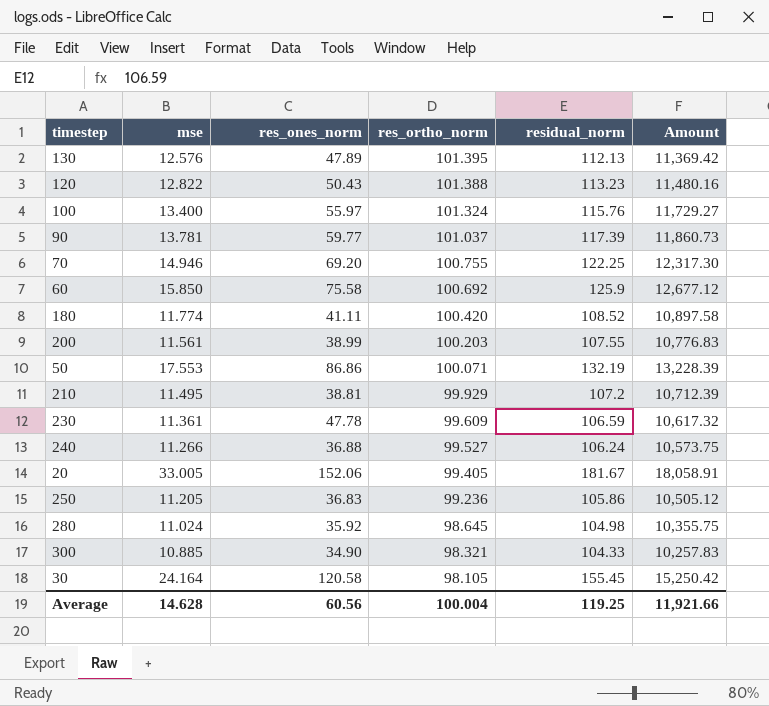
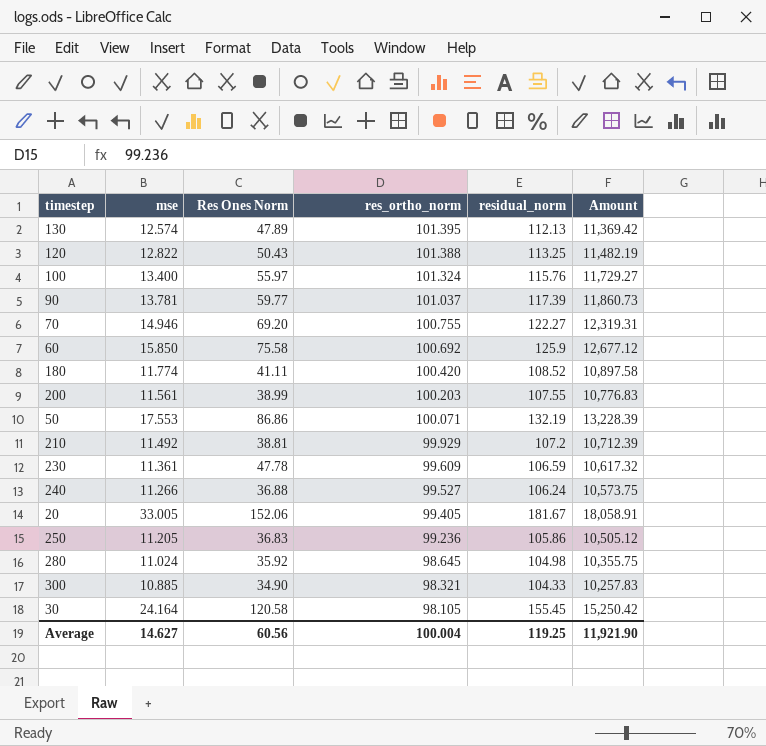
column name: res_ones_norm -> Res Ones Norm
130 | mse: 12.576 -> 12.574
120 | residual_norm: 113.23 -> 113.25
120 | Amount: 11,480.16 -> 11,482.19
70 | residual_norm: 122.25 -> 122.27
70 | Amount: 12,317.30 -> 12,319.31
210 | mse: 11.495 -> 11.492
Average | mse: 14.628 -> 14.627
Average | Amount: 11,921.66 -> 11,921.90

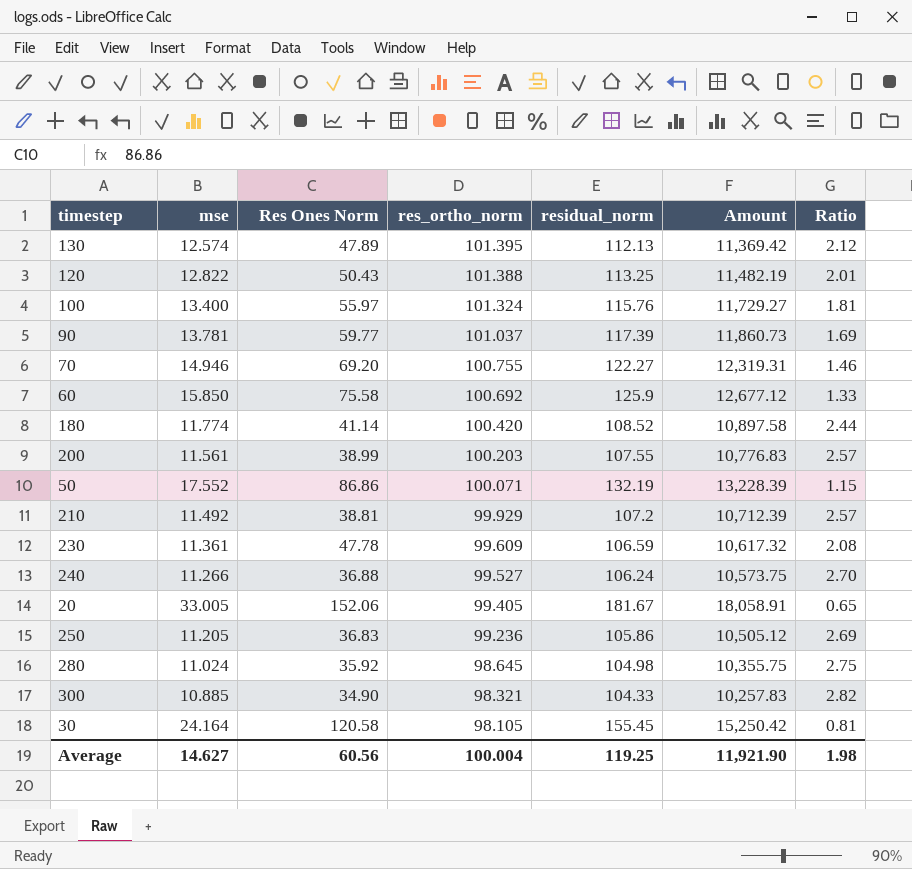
column Ratio | formula: none -> [res_ortho_norm] / [Res Ones Norm]
180 | Res Ones Norm: 41.11 -> 41.14
50 | mse: 17.553 -> 17.552

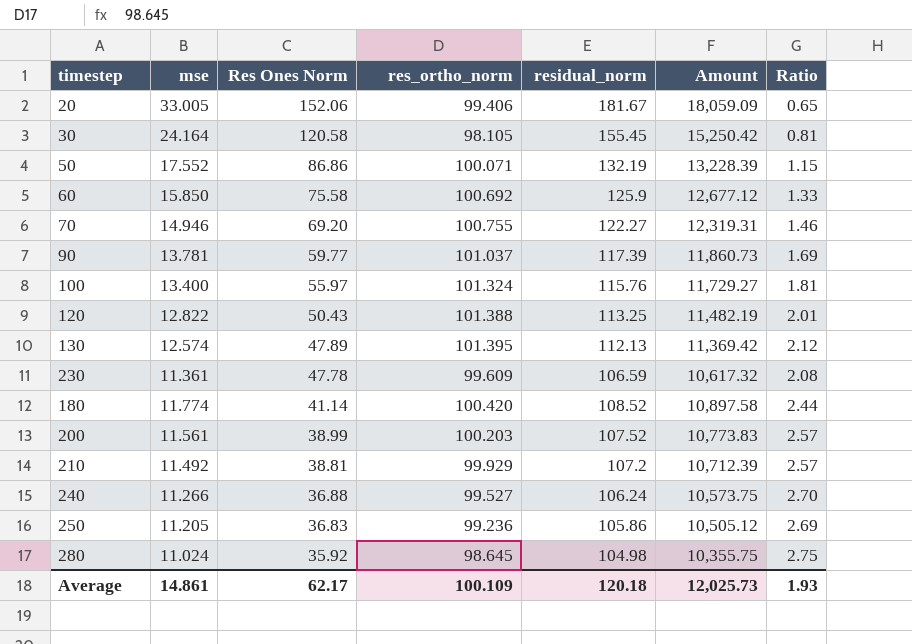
row order: res_ortho_norm descending -> Res Ones Norm descending
row 300: 10.885 | 34.90 | 98.321 | 104.33 | 10,257.83 | 2.82 -> none
20 | res_ortho_norm: 99.405 -> 99.406
20 | Amount: 18,058.91 -> 18,059.09
200 | residual_norm: 107.55 -> 107.52
200 | Amount: 10,776.83 -> 10,773.83
Average | mse: 14.627 -> 14.861
Average | Res Ones Norm: 60.56 -> 62.17
Average | res_ortho_norm: 100.004 -> 100.109
Average | residual_norm: 119.25 -> 120.18
Average | Amount: 11,921.90 -> 12,025.73
Average | Ratio: 1.98 -> 1.93

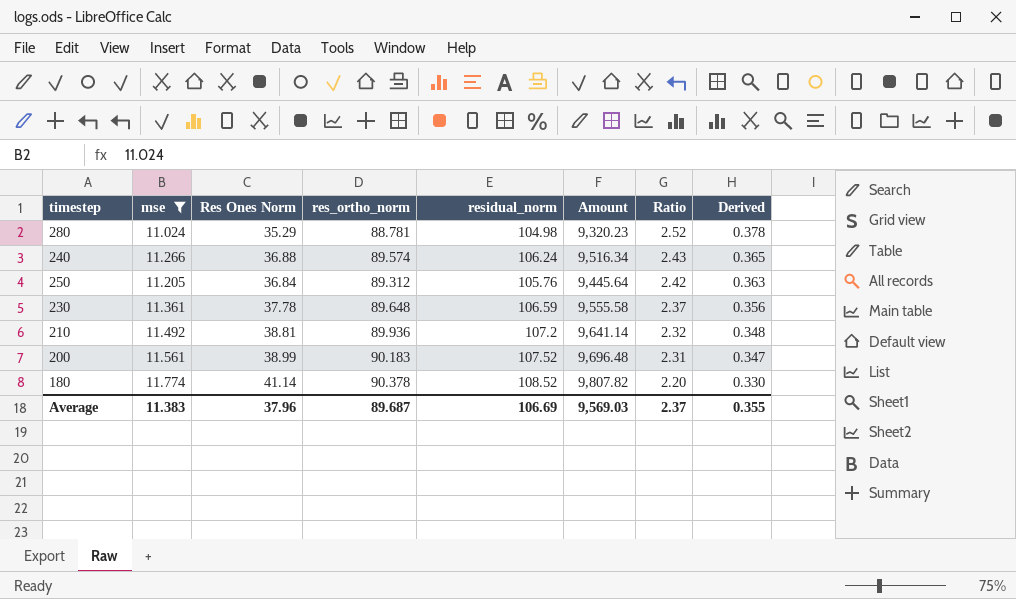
filter: none -> mse <= 11.774
row order: Res Ones Norm descending -> Ratio descending
column Derived | formula: none -> [Ratio] * 0.15
280 | Res Ones Norm: 35.92 -> 35.29
280 | res_ortho_norm: 98.645 -> 88.781
280 | Amount: 10,355.75 -> 9,320.23
280 | Ratio: 2.75 -> 2.52
240 | res_ortho_norm: 99.527 -> 89.574
240 | Amount: 10,573.75 -> 9,516.34
240 | Ratio: 2.70 -> 2.43
250 | Res Ones Norm: 36.83 -> 36.84
250 | res_ortho_norm: 99.236 -> 89.312
250 | residual_norm: 105.86 -> 105.76
250 | Amount: 10,505.12 -> 9,445.64
250 | Ratio: 2.69 -> 2.42
230 | Res Ones Norm: 47.78 -> 37.78
230 | res_ortho_norm: 99.609 -> 89.648
230 | Amount: 10,617.32 -> 9,555.58
230 | Ratio: 2.08 -> 2.37
210 | res_ortho_norm: 99.929 -> 89.936
210 | Amount: 10,712.39 -> 9,641.14
210 | Ratio: 2.57 -> 2.32
200 | res_ortho_norm: 100.203 -> 90.183
200 | Amount: 10,773.83 -> 9,696.48
200 | Ratio: 2.57 -> 2.31
180 | res_ortho_norm: 100.420 -> 90.378
180 | Amount: 10,897.58 -> 9,807.82
180 | Ratio: 2.44 -> 2.20
Average | mse: 14.861 -> 11.383
Average | Res Ones Norm: 62.17 -> 37.96
Average | res_ortho_norm: 100.109 -> 89.687
Average | residual_norm: 120.18 -> 106.69
Average | Amount: 12,025.73 -> 9,569.03
Average | Ratio: 1.93 -> 2.37

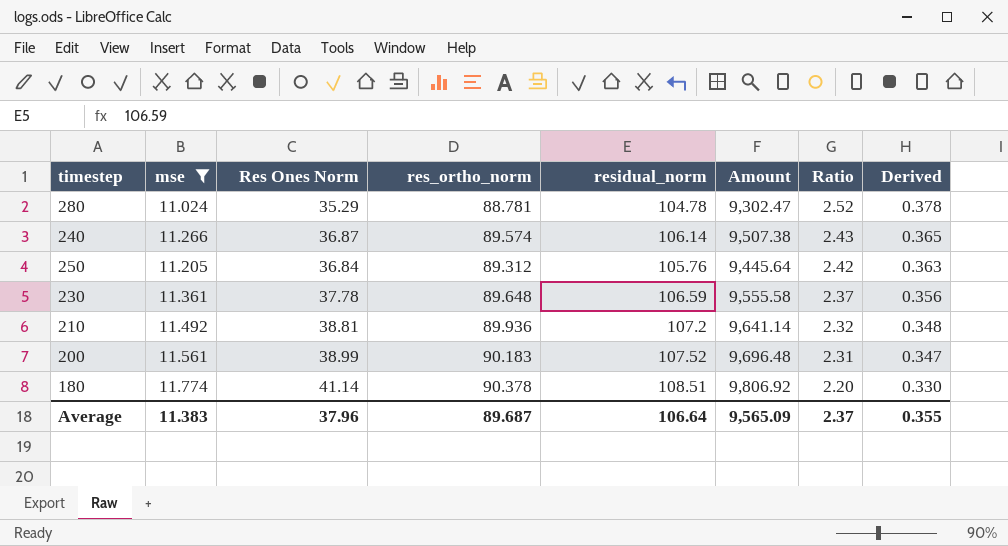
280 | residual_norm: 104.98 -> 104.78
280 | Amount: 9,320.23 -> 9,302.47
240 | Res Ones Norm: 36.88 -> 36.87
240 | residual_norm: 106.24 -> 106.14
240 | Amount: 9,516.34 -> 9,507.38
180 | residual_norm: 108.52 -> 108.51
180 | Amount: 9,807.82 -> 9,806.92
Average | residual_norm: 106.69 -> 106.64
Average | Amount: 9,569.03 -> 9,565.09

